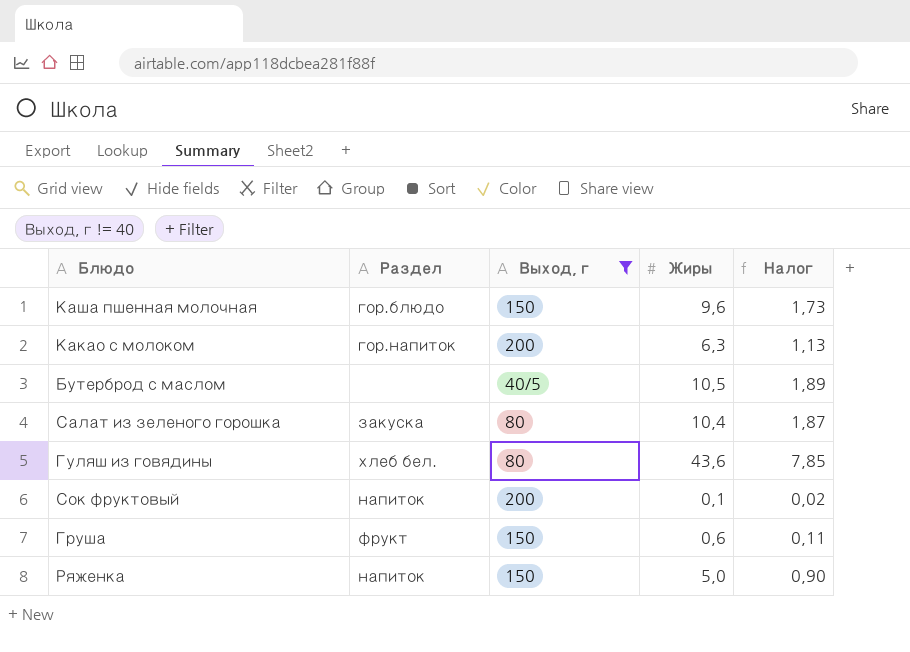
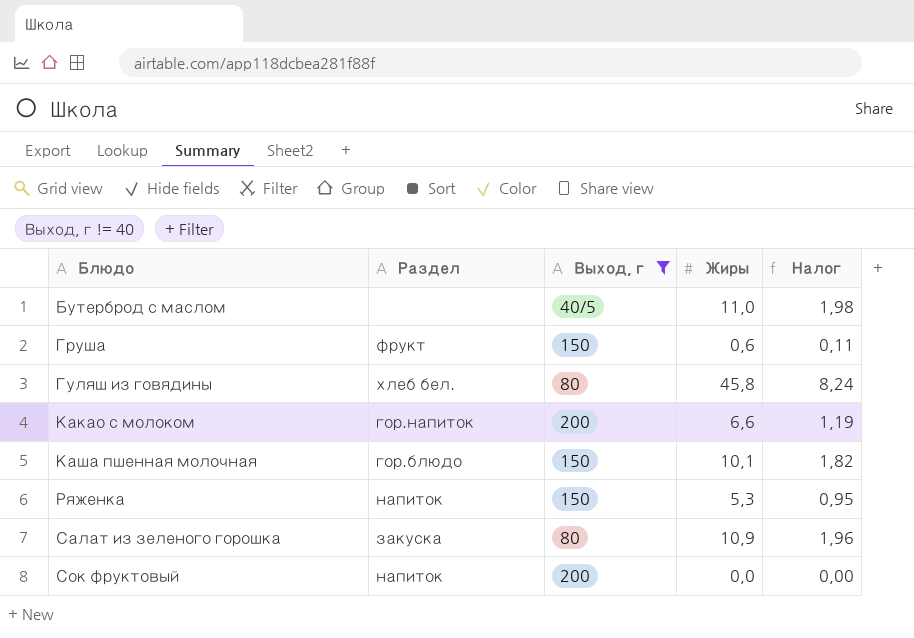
row order: none -> Блюдо ascending
Бутерброд с маслом | Жиры: 10,5 -> 11,0
Бутерброд с маслом | Налог: 1,89 -> 1,98
Гуляш из говядины | Жиры: 43,6 -> 45,8
Гуляш из говядины | Налог: 7,85 -> 8,24
Какао с молоком | Жиры: 6,3 -> 6,6
Какао с молоком | Налог: 1,13 -> 1,19
Каша пшенная молочная | Жиры: 9,6 -> 10,1
Каша пшенная молочная | Налог: 1,73 -> 1,82
Ряженка | Жиры: 5,0 -> 5,3
Ряженка | Налог: 0,90 -> 0,95
Салат из зеленого горошка | Жиры: 10,4 -> 10,9
Салат из зеленого горошка | Налог: 1,87 -> 1,96
Сок фруктовый | Жиры: 0,1 -> 0,0
Сок фруктовый | Налог: 0,02 -> 0,00

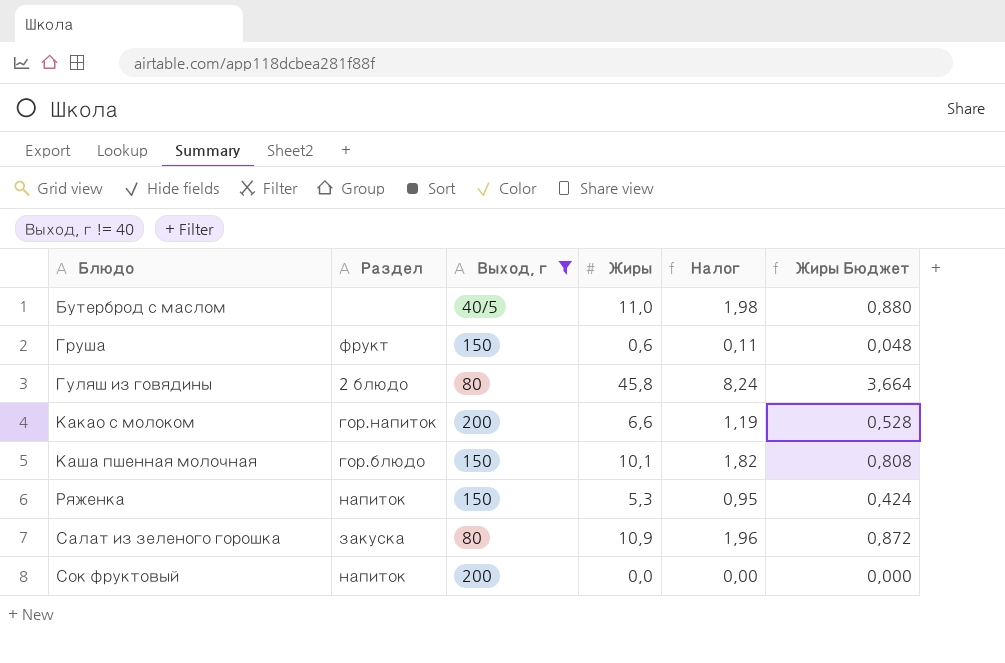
column Жиры Бюджет | formula: none -> [Жиры] * 0,08
Гуляш из говядины | Раздел: хлеб бел. -> 2 блюдо

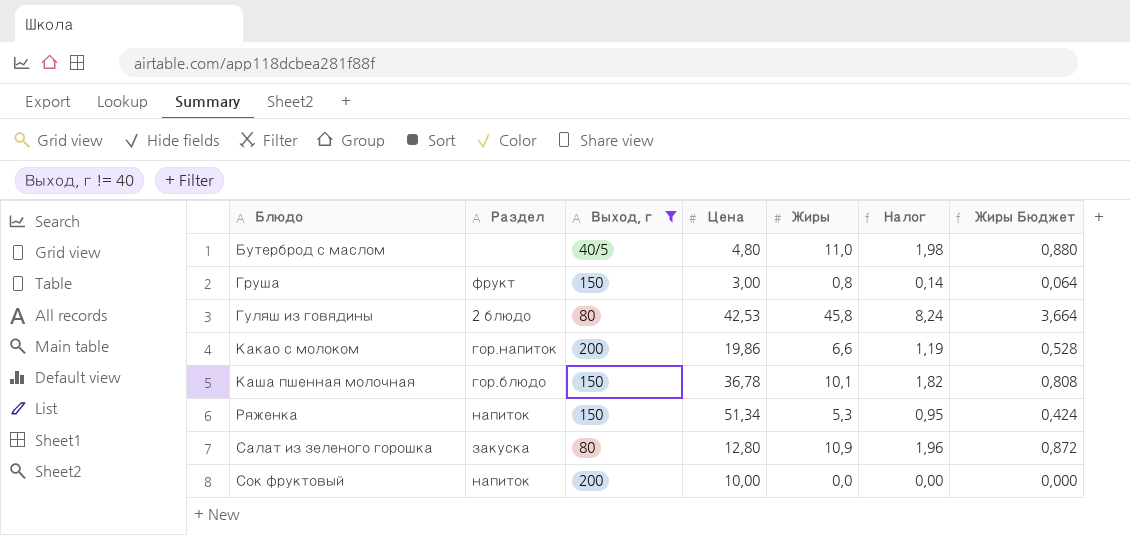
column Цена | position: none -> 4
Груша | Жиры: 0,6 -> 0,8
Груша | Налог: 0,11 -> 0,14
Груша | Жиры Бюджет: 0,048 -> 0,064

